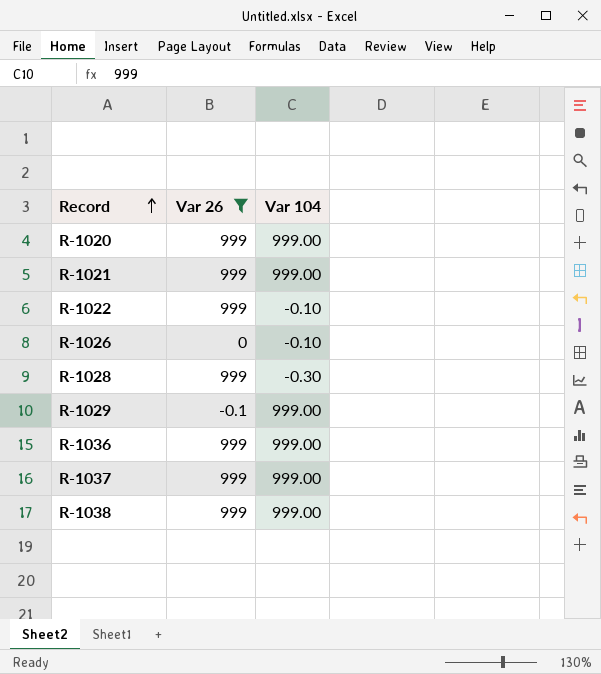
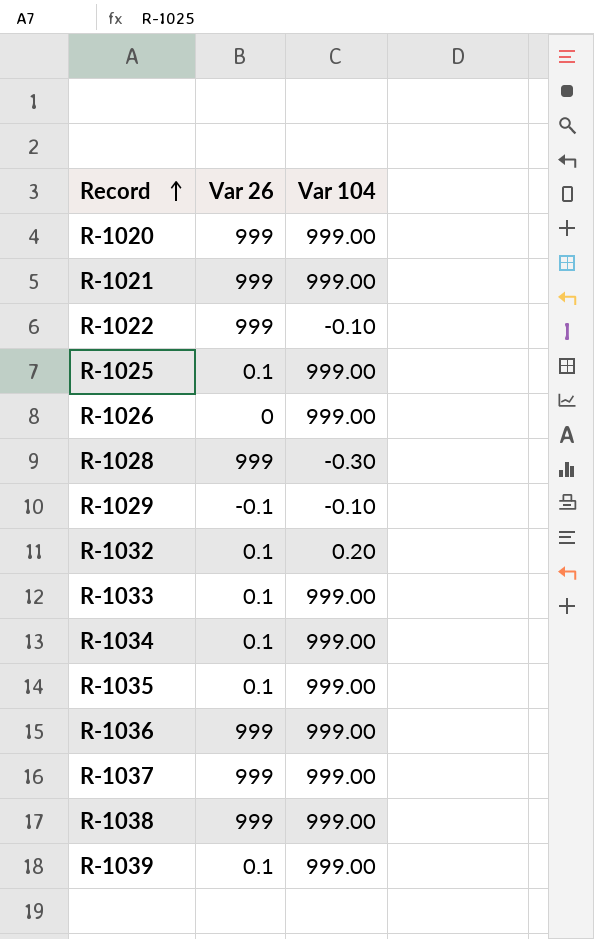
filter: Var 26 != 0.1 -> none
R-1026 | Var 104: -0.10 -> 999.00
R-1029 | Var 104: 999.00 -> -0.10

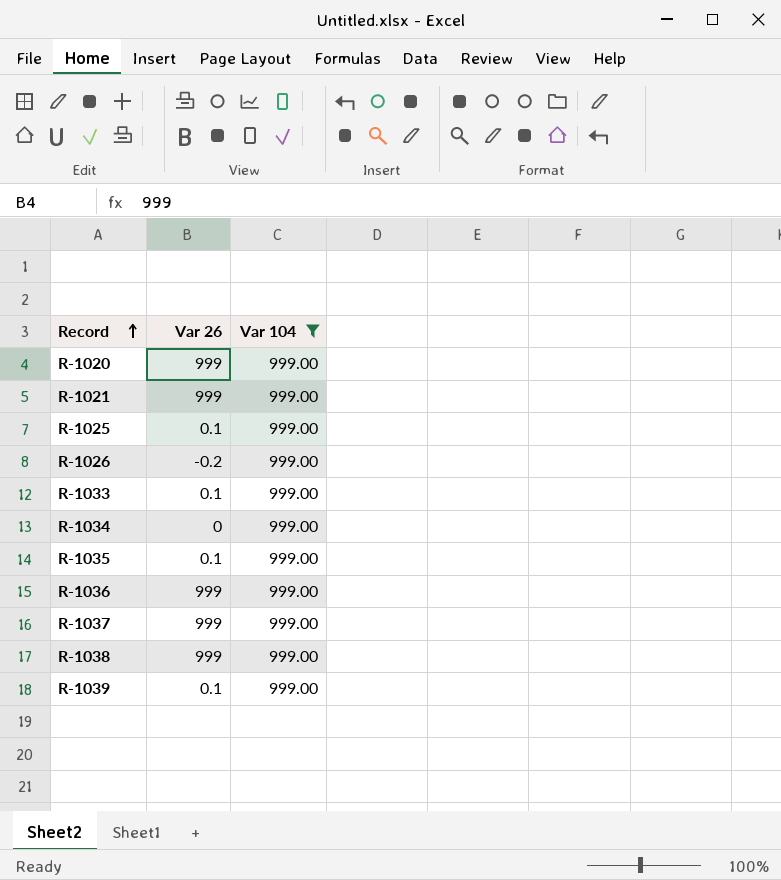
filter: none -> Var 104 = 999.00
R-1026 | Var 26: 0 -> -0.2
R-1034 | Var 26: 0.1 -> 0

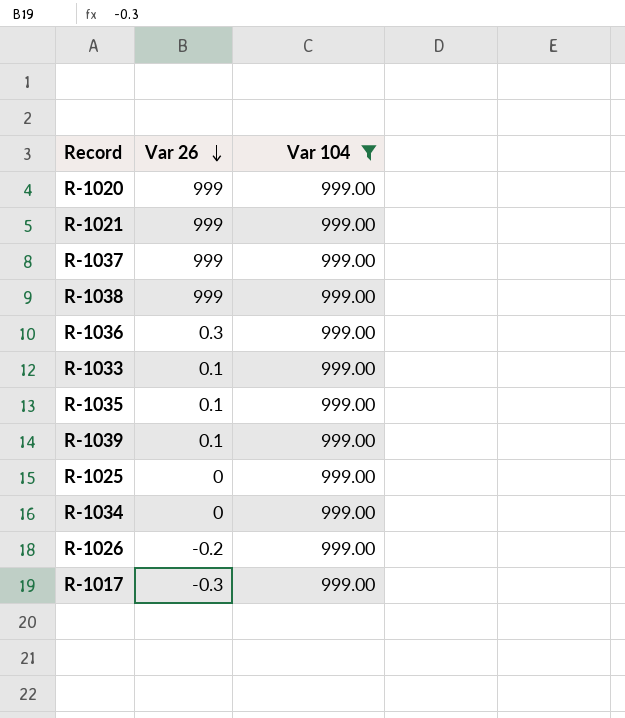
row order: Record ascending -> Var 26 descending
R-1036 | Var 26: 999 -> 0.3
R-1025 | Var 26: 0.1 -> 0
row R-1017: none -> -0.3 | 999.00

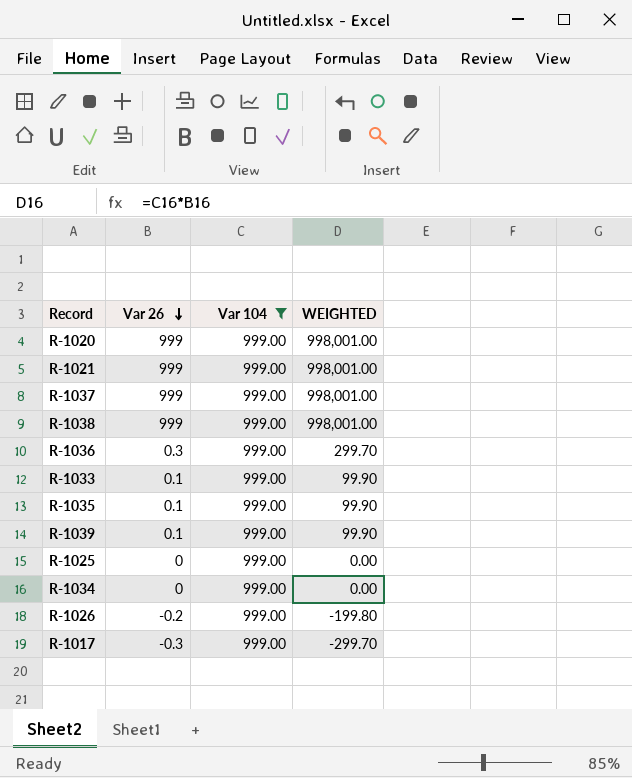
column WEIGHTED | formula: none -> [Var 26] * [Var 104]

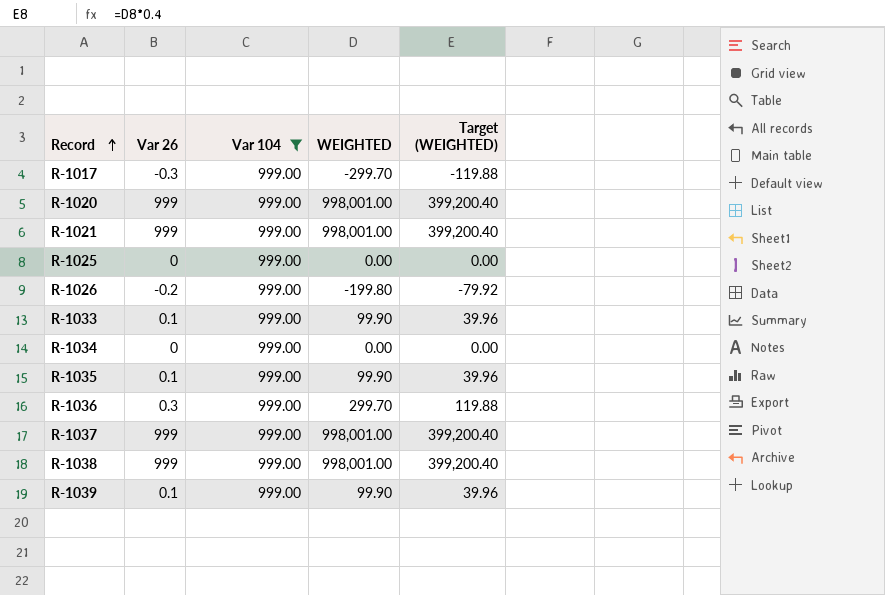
row order: Var 26 descending -> Record ascending
column Target (WEIGHTED) | formula: none -> [WEIGHTED] * 0.4

